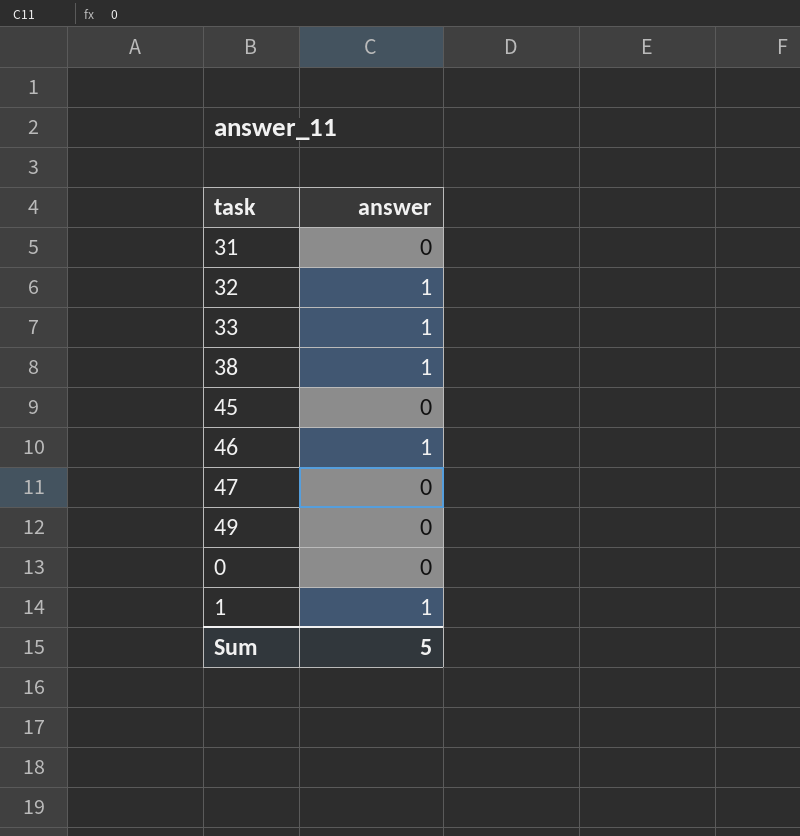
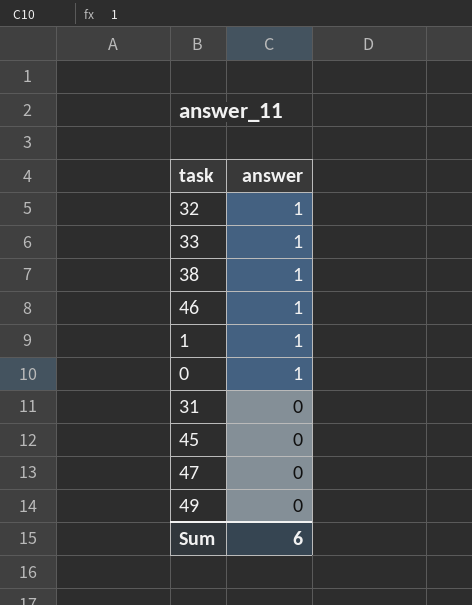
row order: none -> answer descending
0 | answer: 0 -> 1
Sum | answer: 5 -> 6

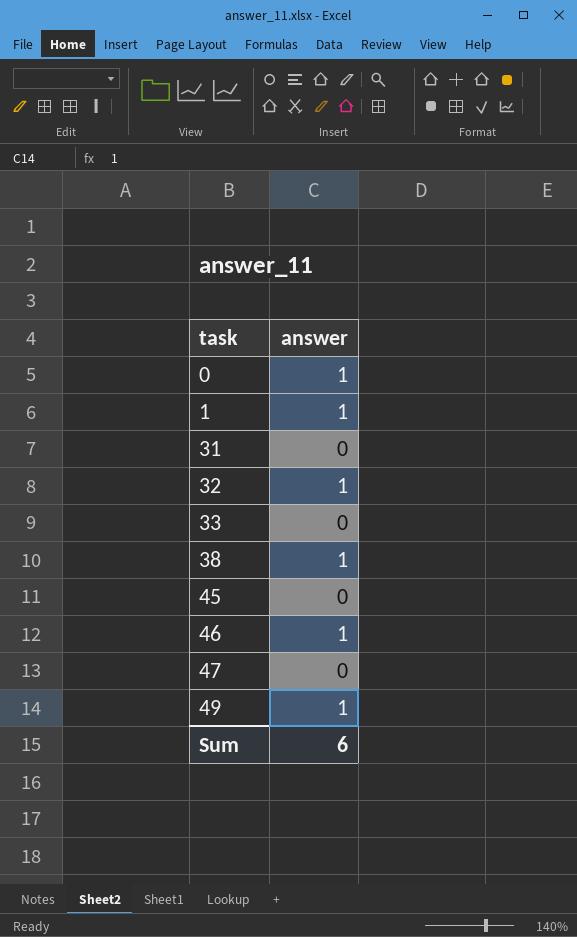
row order: answer descending -> task ascending
33 | answer: 1 -> 0
49 | answer: 0 -> 1

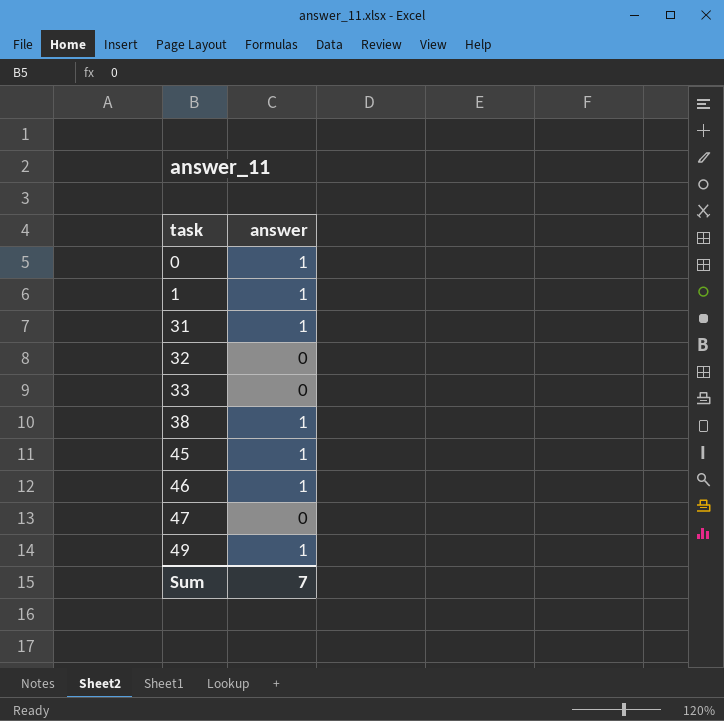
31 | answer: 0 -> 1
32 | answer: 1 -> 0
45 | answer: 0 -> 1
Sum | answer: 6 -> 7

